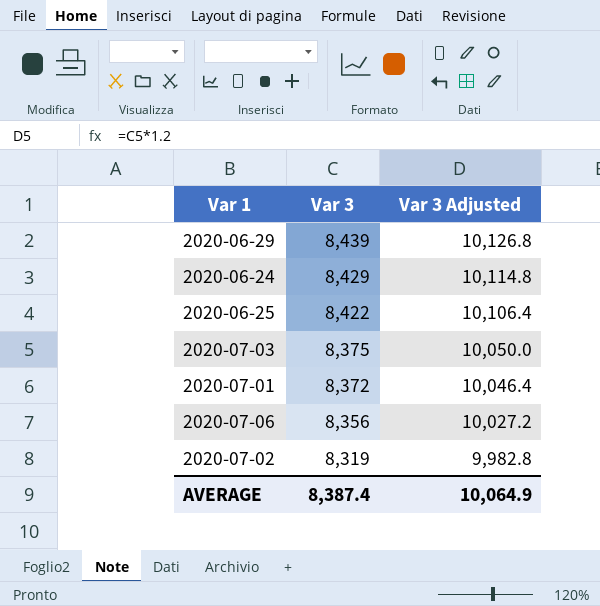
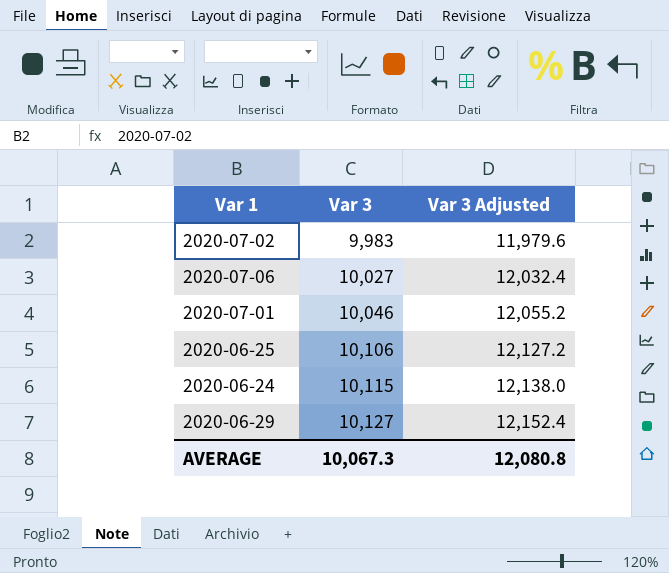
row order: Var 3 descending -> Var 3 ascending
row 2020-07-03: 8,375 | 10,050.0 -> none
2020-07-02 | Var 3: 8,319 -> 9,983
2020-07-02 | Var 3 Adjusted: 9,982.8 -> 11,979.6
2020-07-06 | Var 3: 8,356 -> 10,027
2020-07-06 | Var 3 Adjusted: 10,027.2 -> 12,032.4
2020-07-01 | Var 3: 8,372 -> 10,046
2020-07-01 | Var 3 Adjusted: 10,046.4 -> 12,055.2
2020-06-25 | Var 3: 8,422 -> 10,106
2020-06-25 | Var 3 Adjusted: 10,106.4 -> 12,127.2
2020-06-24 | Var 3: 8,429 -> 10,115
2020-06-24 | Var 3 Adjusted: 10,114.8 -> 12,138.0
2020-06-29 | Var 3: 8,439 -> 10,127
2020-06-29 | Var 3 Adjusted: 10,126.8 -> 12,152.4
AVERAGE | Var 3: 8,387.4 -> 10,067.3
AVERAGE | Var 3 Adjusted: 10,064.9 -> 12,080.8

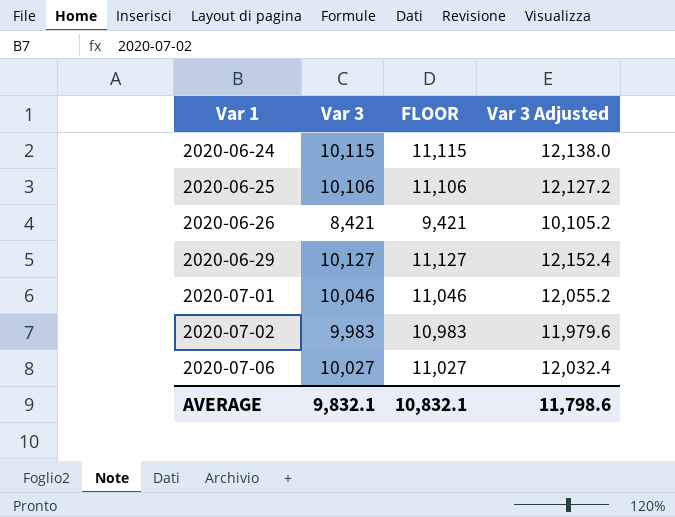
row order: Var 3 ascending -> Var 1 ascending
column FLOOR | formula: none -> [Var 3] + 1000
row 2020-06-26: none -> 8,421 | 9,421 | 10,105.2
AVERAGE | Var 3: 10,067.3 -> 9,832.1
AVERAGE | Var 3 Adjusted: 12,080.8 -> 11,798.6

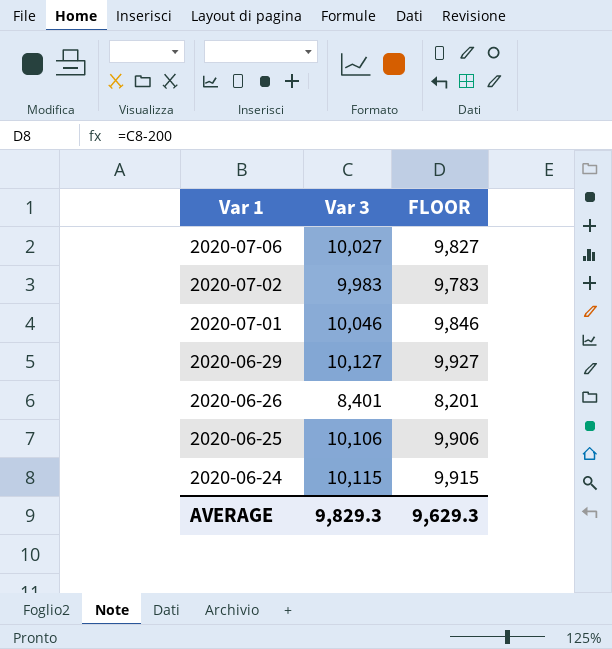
row order: Var 1 ascending -> Var 1 descending
column Var 3 Adjusted | formula: [Var 3] * 1.2 -> none
column FLOOR | formula: [Var 3] + 1000 -> [Var 3] - 200
2020-06-26 | Var 3: 8,421 -> 8,401
AVERAGE | Var 3: 9,832.1 -> 9,829.3
AVERAGE | FLOOR: 10,832.1 -> 9,629.3

